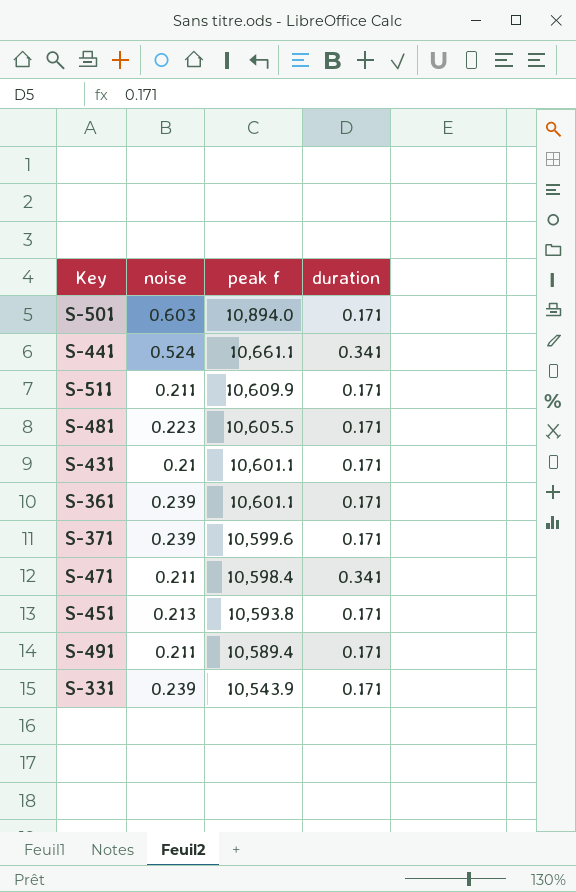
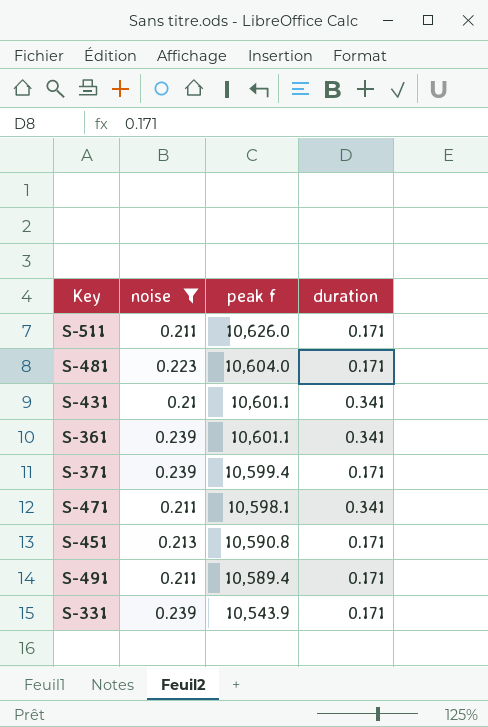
filter: none -> noise <= 0.239
S-511 | peak f: 10,609.9 -> 10,626.0
S-481 | peak f: 10,605.5 -> 10,604.0
S-431 | duration: 0.171 -> 0.341
S-361 | duration: 0.171 -> 0.341
S-371 | peak f: 10,599.6 -> 10,599.4
S-471 | peak f: 10,598.4 -> 10,598.1
S-451 | peak f: 10,593.8 -> 10,590.8

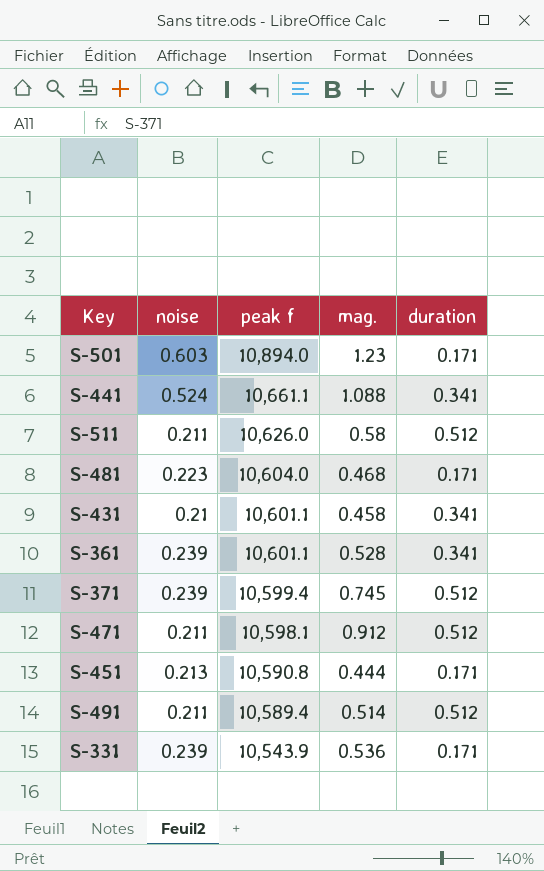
filter: noise <= 0.239 -> none
column mag. | position: none -> 4
S-511 | duration: 0.171 -> 0.512
S-371 | duration: 0.171 -> 0.512
S-471 | duration: 0.341 -> 0.512
S-491 | duration: 0.171 -> 0.512

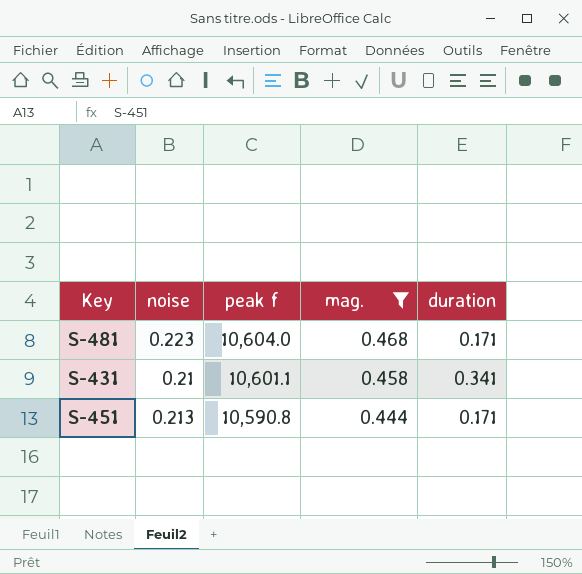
filter: none -> mag. <= 0.468

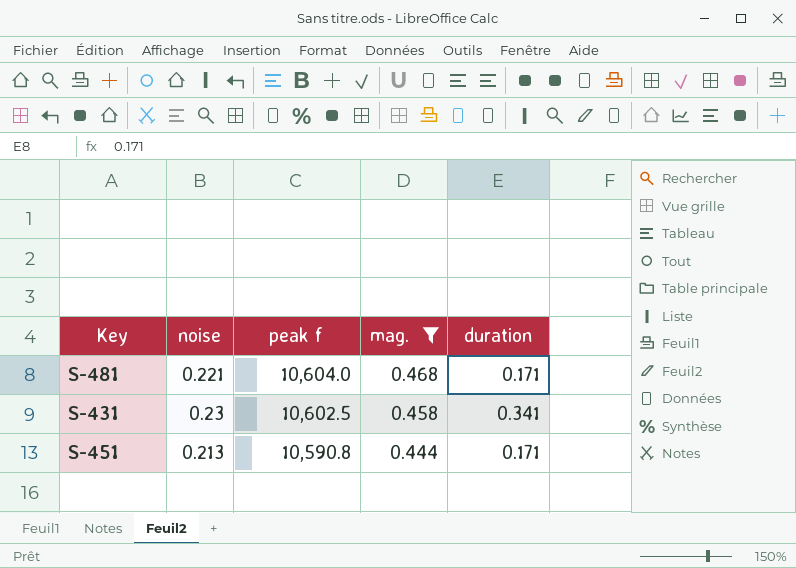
S-481 | noise: 0.223 -> 0.221
S-431 | noise: 0.21 -> 0.23
S-431 | peak f: 10,601.1 -> 10,602.5

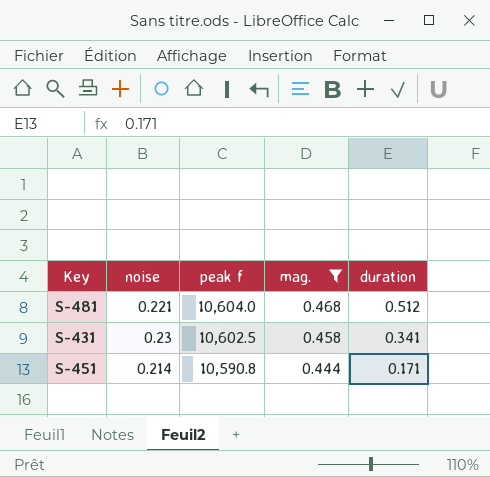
S-481 | duration: 0.171 -> 0.512
S-451 | noise: 0.213 -> 0.214

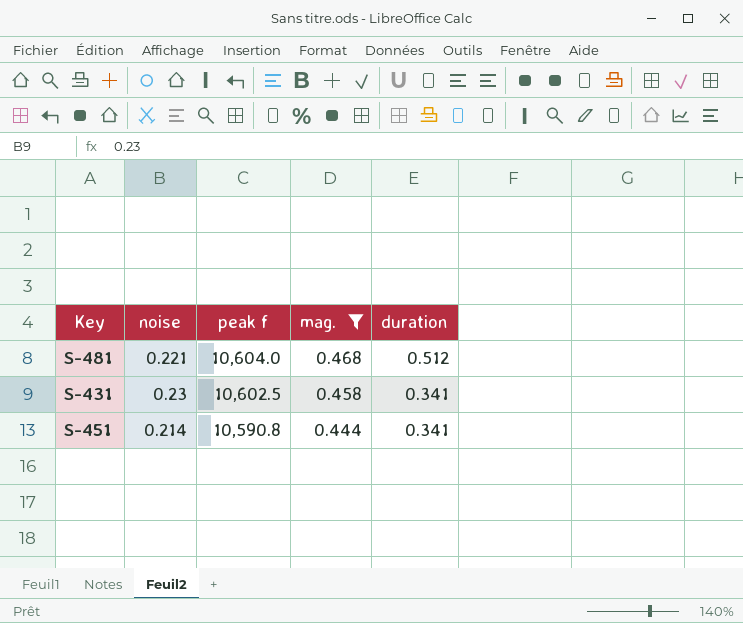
S-451 | duration: 0.171 -> 0.341

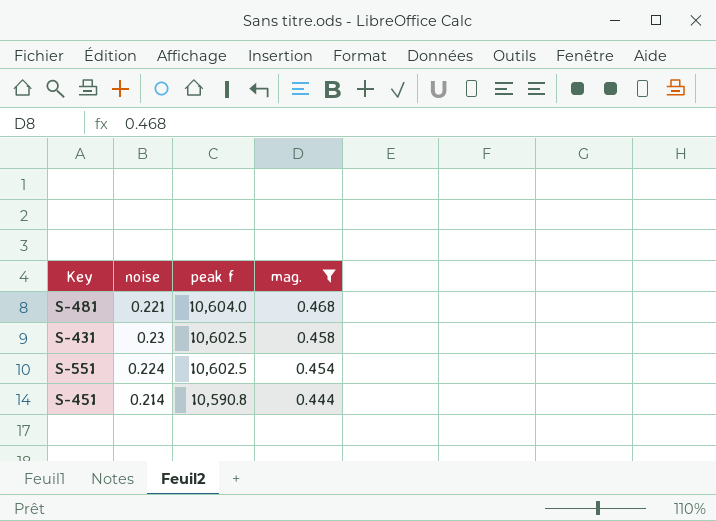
column duration | position: 5 -> none
row S-551: none -> 0.224 | 10,602.5 | 0.454

